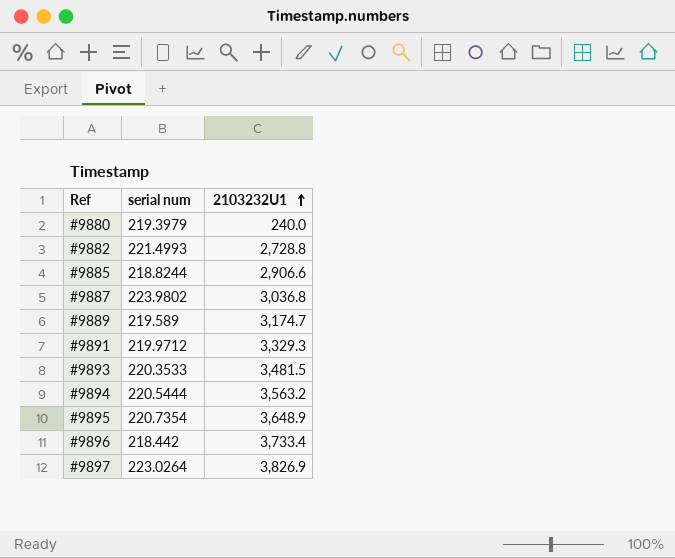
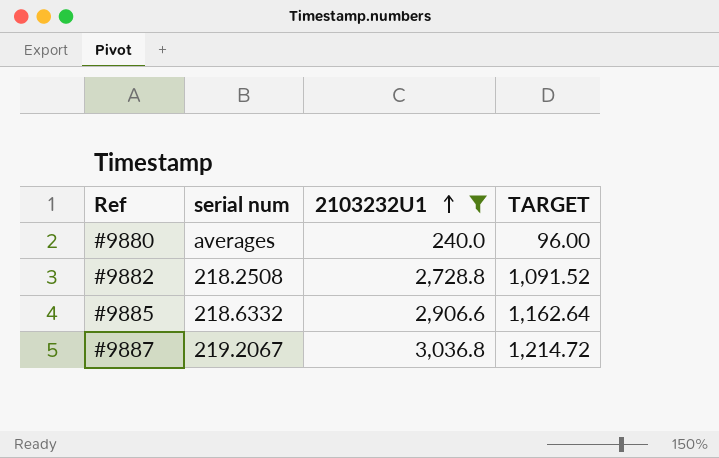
filter: none -> 2103232U1 <= 3,036.8
column TARGET | formula: none -> [2103232U1] * 0.4
#9880 | serial num: 219.3979 -> averages
#9882 | serial num: 221.4993 -> 218.2508
#9885 | serial num: 218.8244 -> 218.6332
#9887 | serial num: 223.9802 -> 219.2067

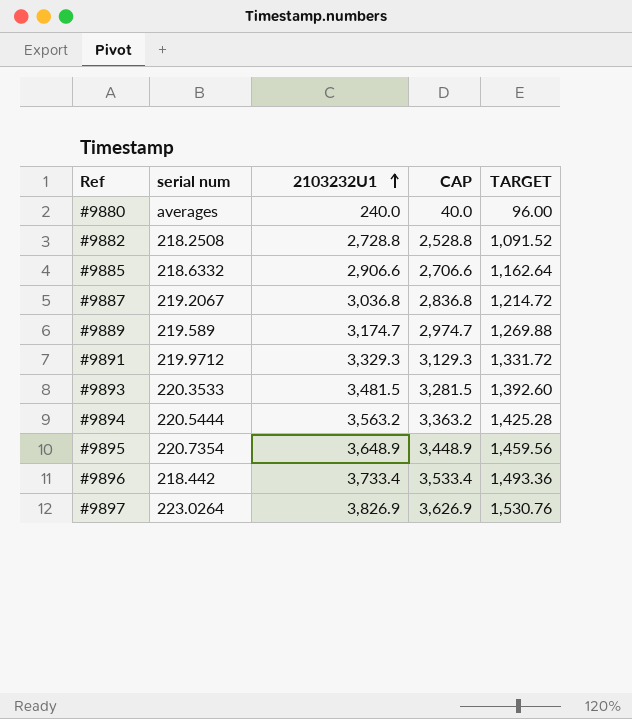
filter: 2103232U1 <= 3,036.8 -> none
column CAP | formula: none -> [2103232U1] - 200

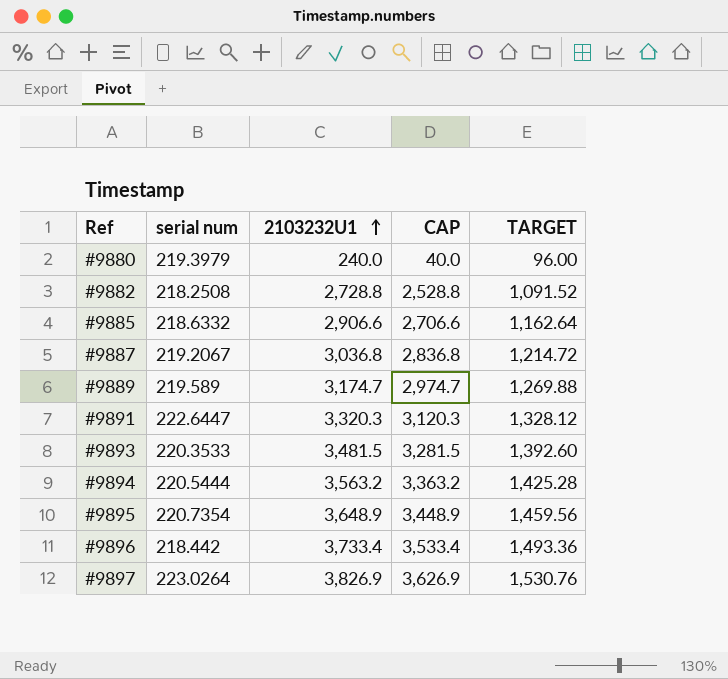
#9880 | serial num: averages -> 219.3979
#9891 | serial num: 219.9712 -> 222.6447
#9891 | 2103232U1: 3,329.3 -> 3,320.3
#9891 | CAP: 3,129.3 -> 3,120.3
#9891 | TARGET: 1,331.72 -> 1,328.12

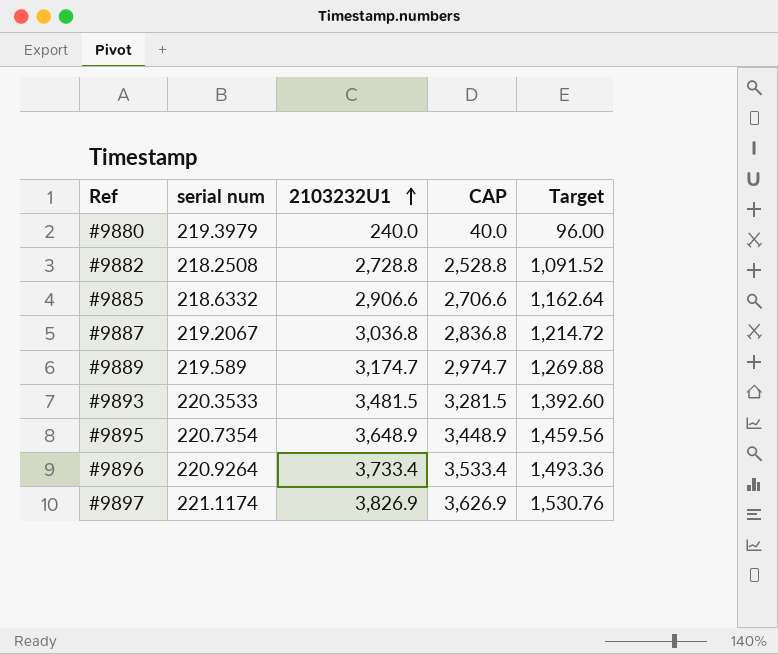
column name: TARGET -> Target
row #9891: 222.6447 | 3,320.3 | 3,120.3 | 1,328.12 -> none
row #9894: 220.5444 | 3,563.2 | 3,363.2 | 1,425.28 -> none
#9896 | serial num: 218.442 -> 220.9264
#9897 | serial num: 223.0264 -> 221.1174

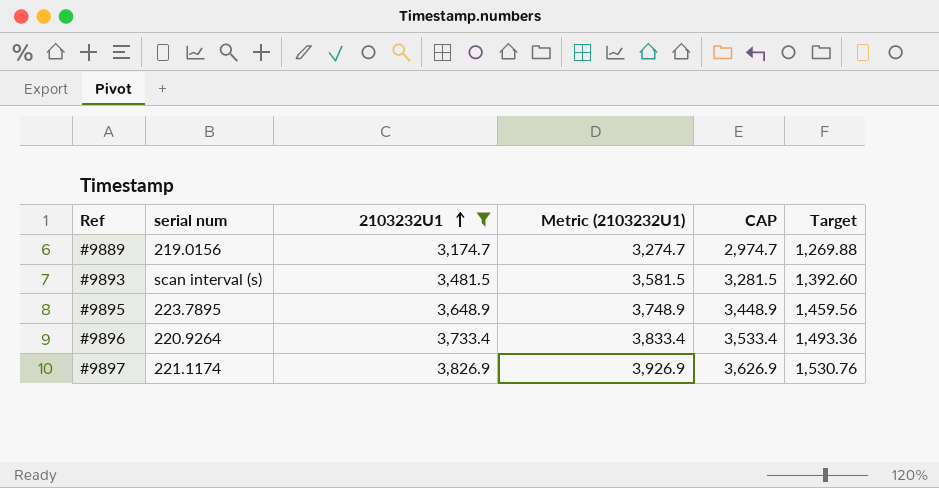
filter: none -> 2103232U1 >= 3,174.7
column Metric (2103232U1) | formula: none -> [2103232U1] + 100
#9889 | serial num: 219.589 -> 219.0156
#9893 | serial num: 220.3533 -> scan interval (s)
#9895 | serial num: 220.7354 -> 223.7895

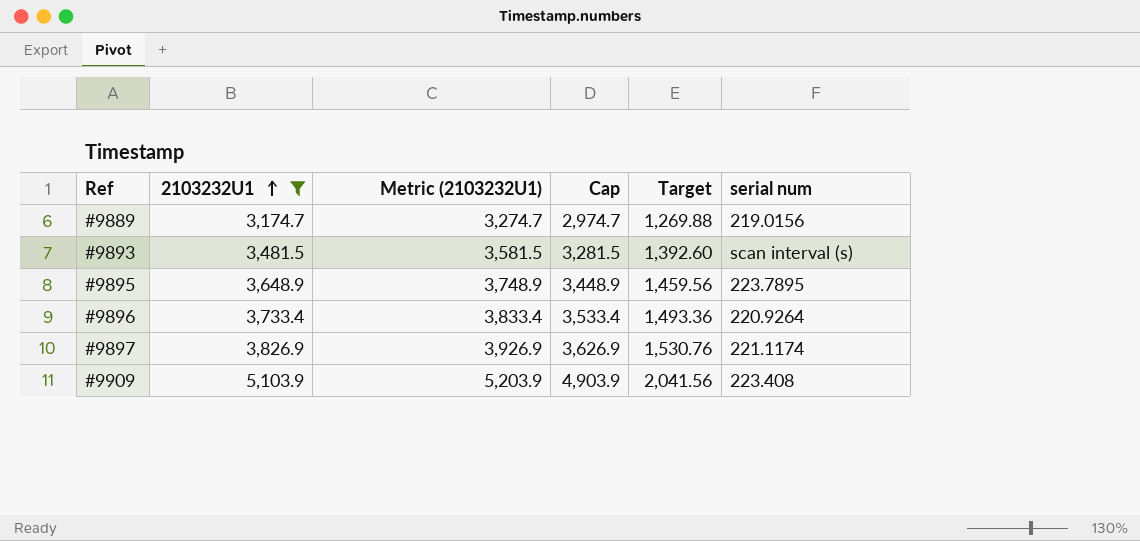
column name: CAP -> Cap
column serial num | position: 2 -> 6
row #9909: none -> 5,103.9 | 5,203.9 | 4,903.9 | 2,041.56 | 223.408

